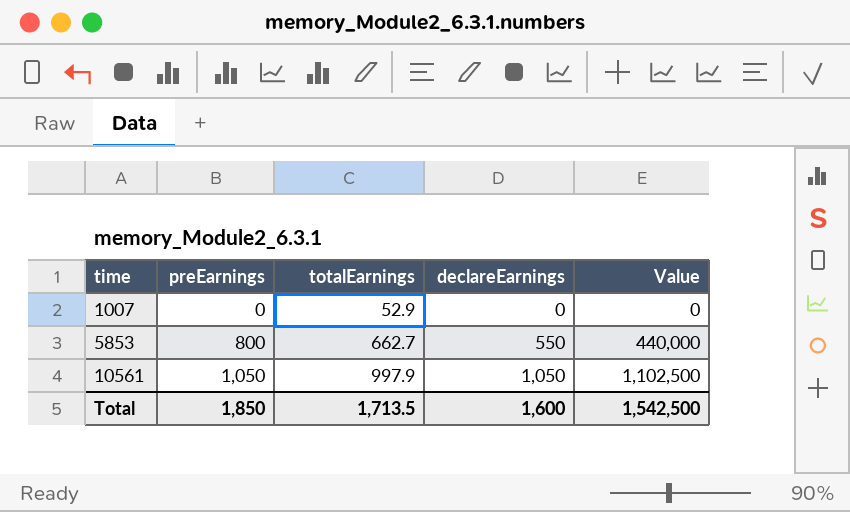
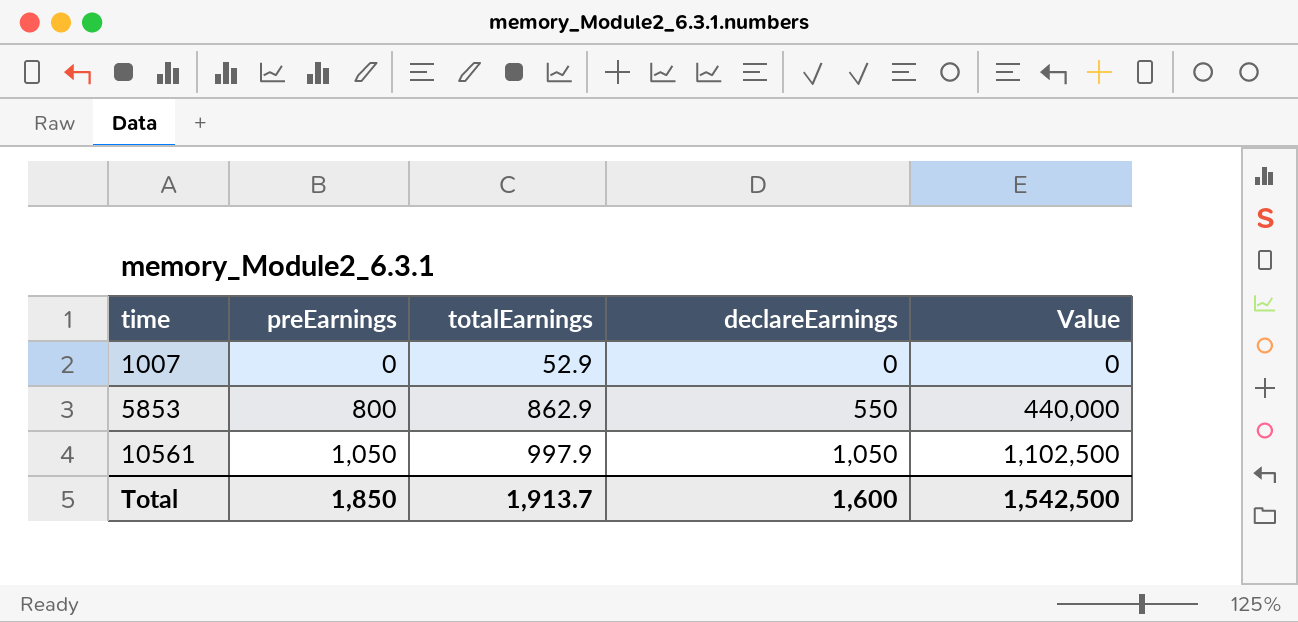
5853 | totalEarnings: 662.7 -> 862.9
Total | totalEarnings: 1,713.5 -> 1,913.7

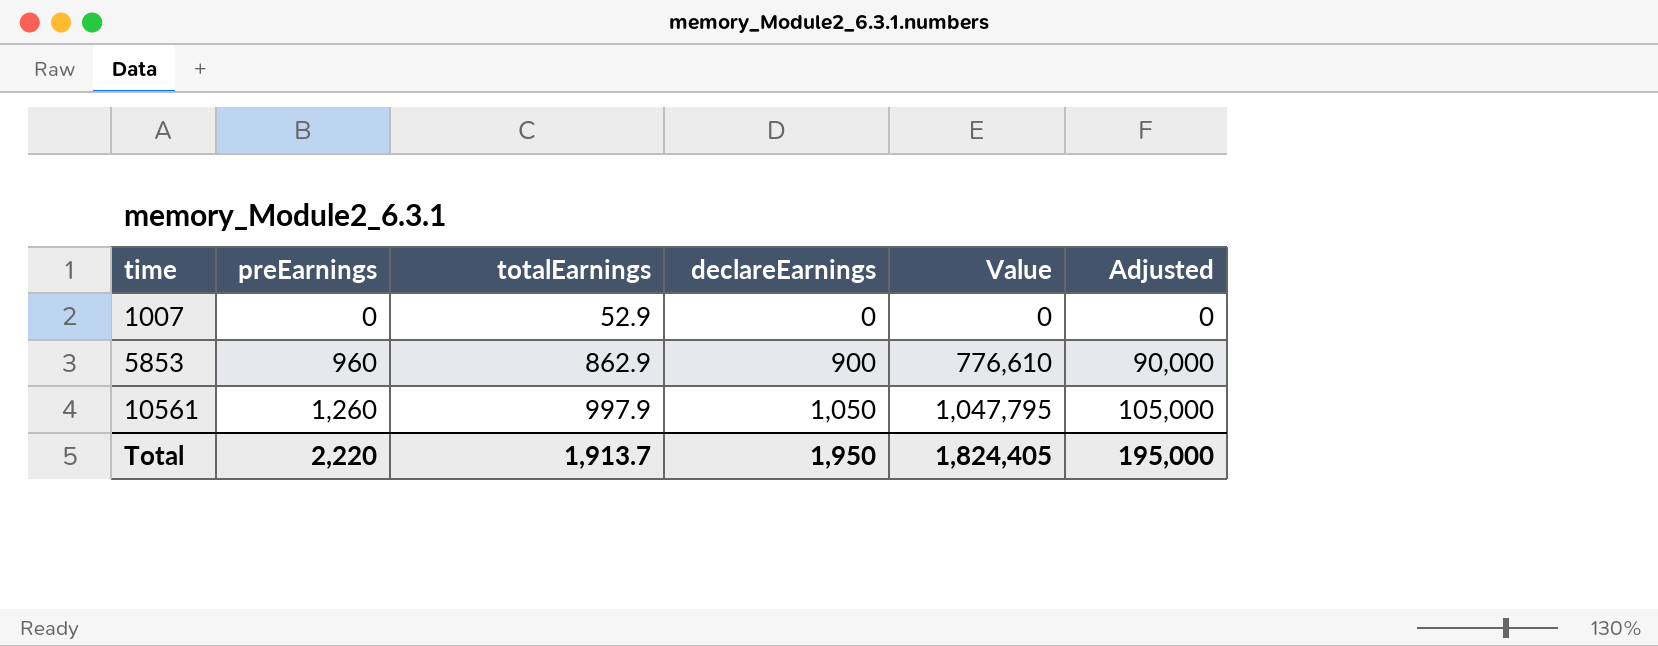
column Value | formula: [preEarnings] * [declareEarnings] -> [totalEarnings] * [declareEarnings]
column Adjusted | formula: none -> [declareEarnings] * 100
5853 | preEarnings: 800 -> 960
5853 | declareEarnings: 550 -> 900
10561 | preEarnings: 1,050 -> 1,260
Total | preEarnings: 1,850 -> 2,220
Total | declareEarnings: 1,600 -> 1,950
Total | Value: 1,542,500 -> 1,824,405

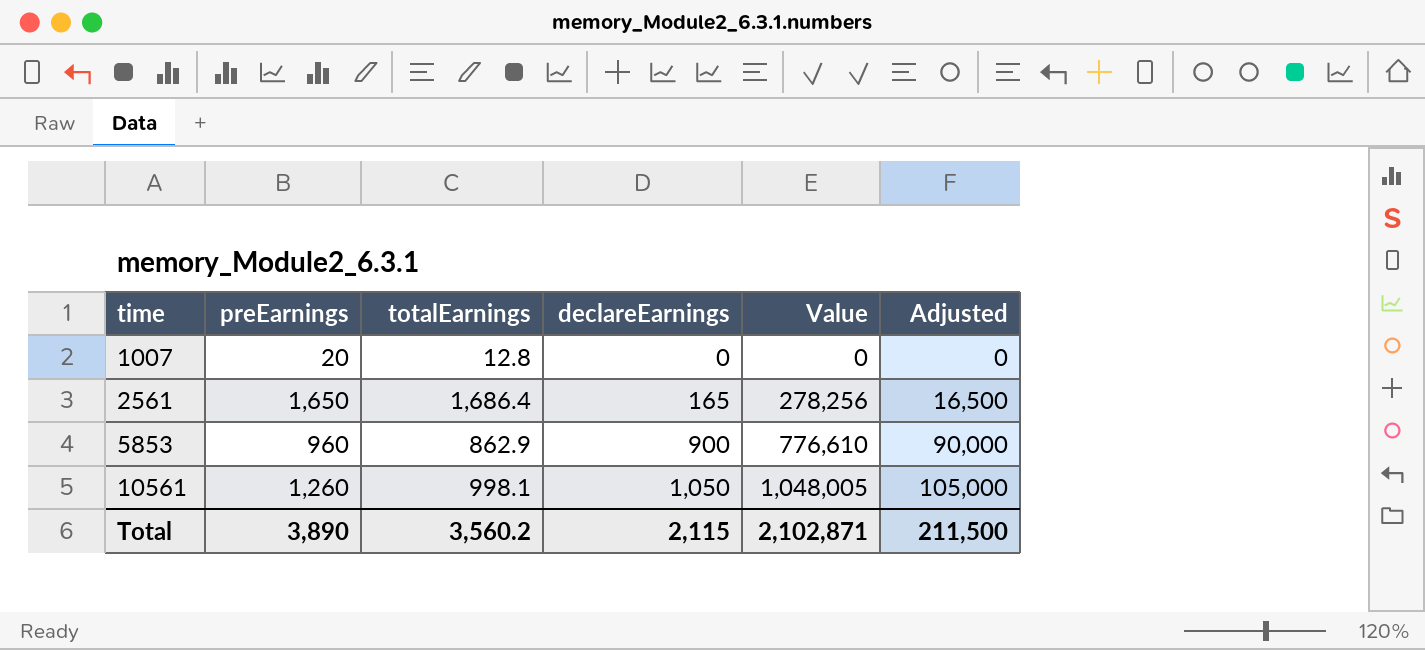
1007 | preEarnings: 0 -> 20
1007 | totalEarnings: 52.9 -> 12.8
row 2561: none -> 1,650 | 1,686.4 | 165 | 278,256 | 16,500
10561 | totalEarnings: 997.9 -> 998.1
10561 | Value: 1,047,795 -> 1,048,005
Total | preEarnings: 2,220 -> 3,890
Total | totalEarnings: 1,913.7 -> 3,560.2
Total | declareEarnings: 1,950 -> 2,115
Total | Value: 1,824,405 -> 2,102,871
Total | Adjusted: 195,000 -> 211,500

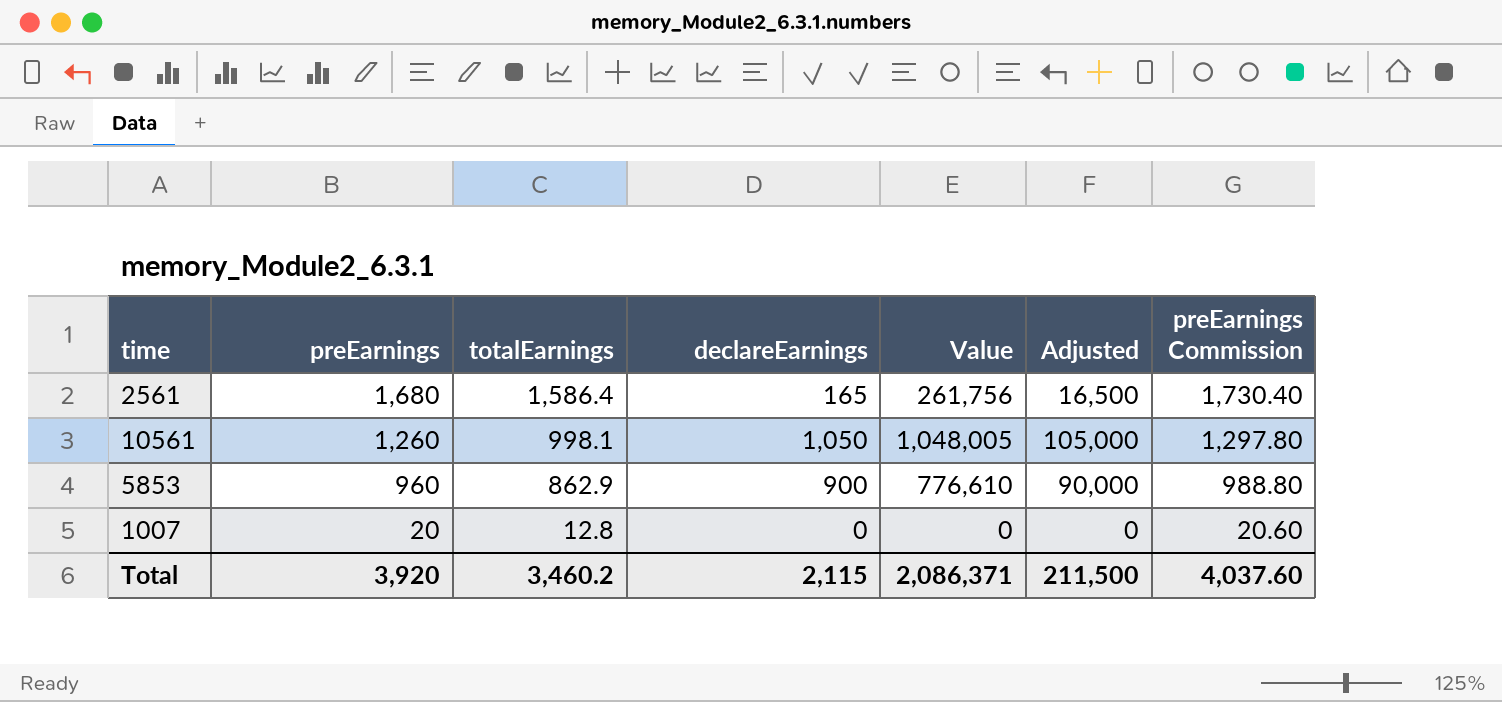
row order: time ascending -> preEarnings descending
column preEarnings Commission | formula: none -> [preEarnings] * 1.03
2561 | preEarnings: 1,650 -> 1,680
2561 | totalEarnings: 1,686.4 -> 1,586.4
2561 | Value: 278,256 -> 261,756
Total | preEarnings: 3,890 -> 3,920
Total | totalEarnings: 3,560.2 -> 3,460.2
Total | Value: 2,102,871 -> 2,086,371

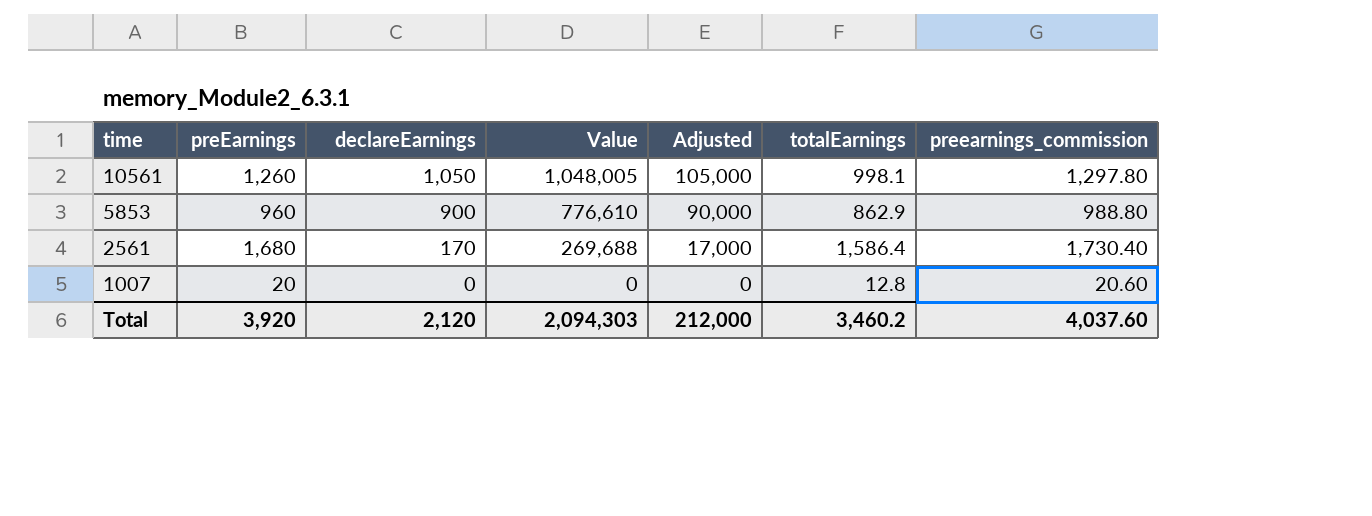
row order: preEarnings descending -> time descending
column totalEarnings | position: 3 -> 6
column name: preEarnings Commission -> preearnings_commission
2561 | declareEarnings: 165 -> 170
2561 | Value: 261,756 -> 269,688
2561 | Adjusted: 16,500 -> 17,000
Total | declareEarnings: 2,115 -> 2,120
Total | Value: 2,086,371 -> 2,094,303
Total | Adjusted: 211,500 -> 212,000

